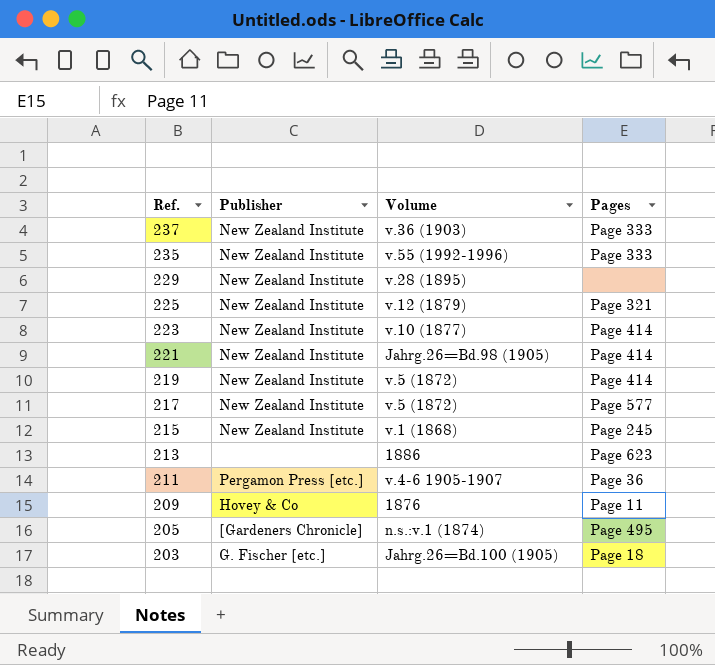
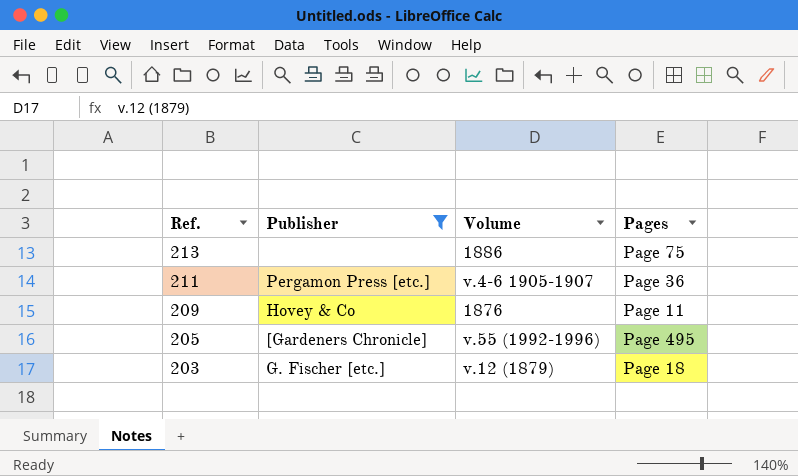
filter: none -> Publisher != New Zealand Institute
213 | Pages: Page 623 -> Page 75
205 | Volume: n.s.:v.1 (1874) -> v.55 (1992-1996)
203 | Volume: Jahrg.26=Bd.100 (1905) -> v.12 (1879)

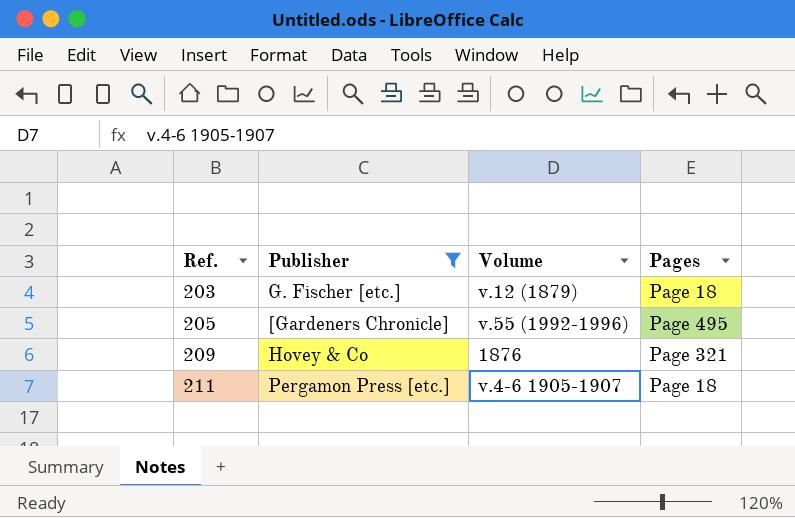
row order: Ref. descending -> Ref. ascending
row 213: none | 1886 | Page 75 -> none
209 | Pages: Page 11 -> Page 321
211 | Pages: Page 36 -> Page 18

